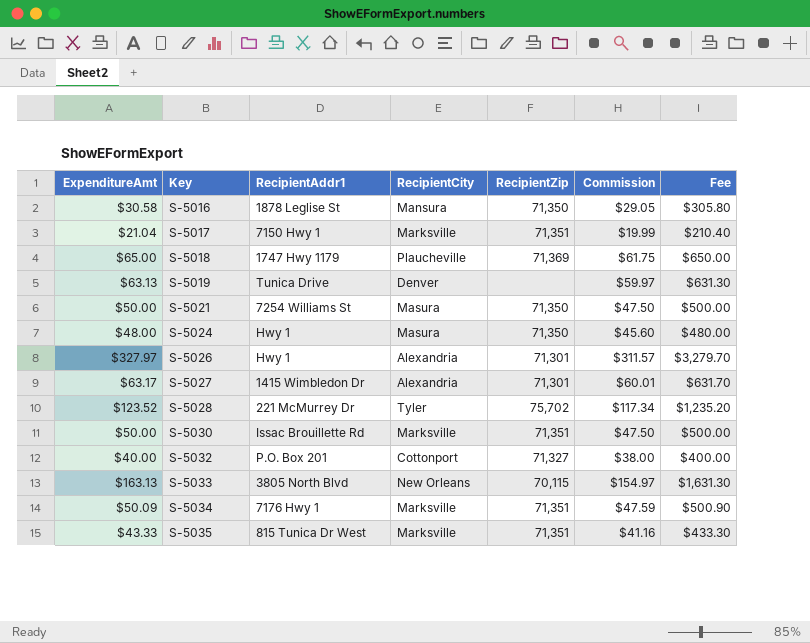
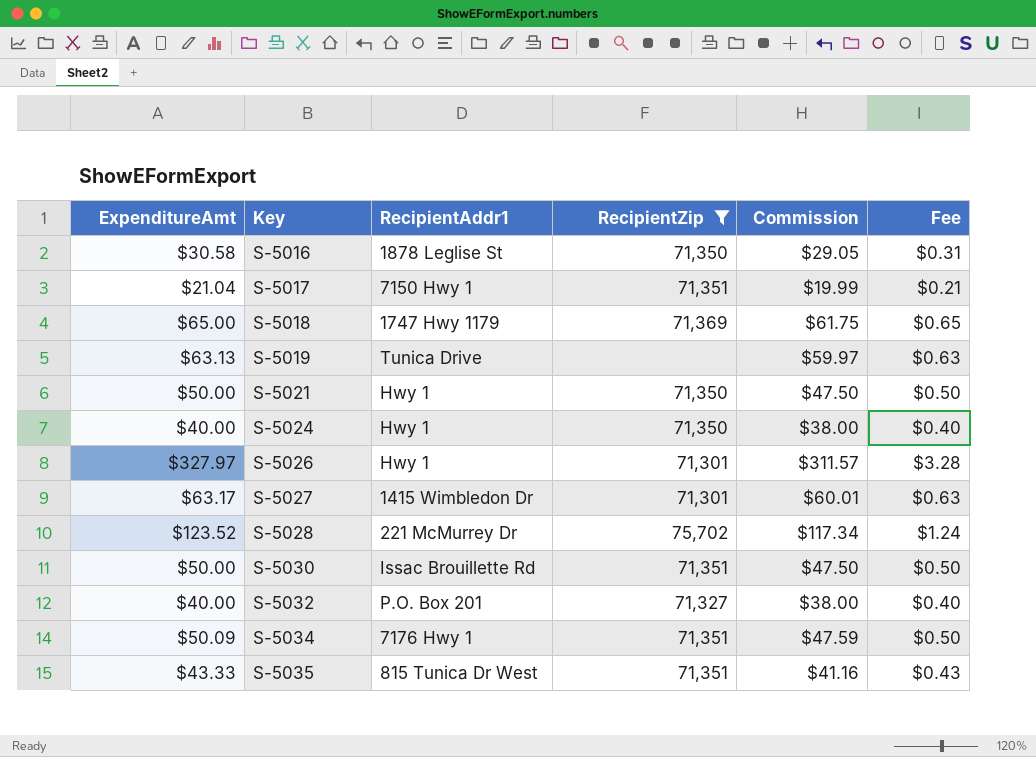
filter: none -> RecipientZip != 70,115
column RecipientCity | position: 4 -> none
column Fee | formula: [ExpenditureAmt] * 10 -> [ExpenditureAmt] * 0.01
S-5021 | RecipientAddr1: 7254 Williams St -> Hwy 1
S-5024 | ExpenditureAmt: $48.00 -> $40.00
S-5024 | Commission: $45.60 -> $38.00

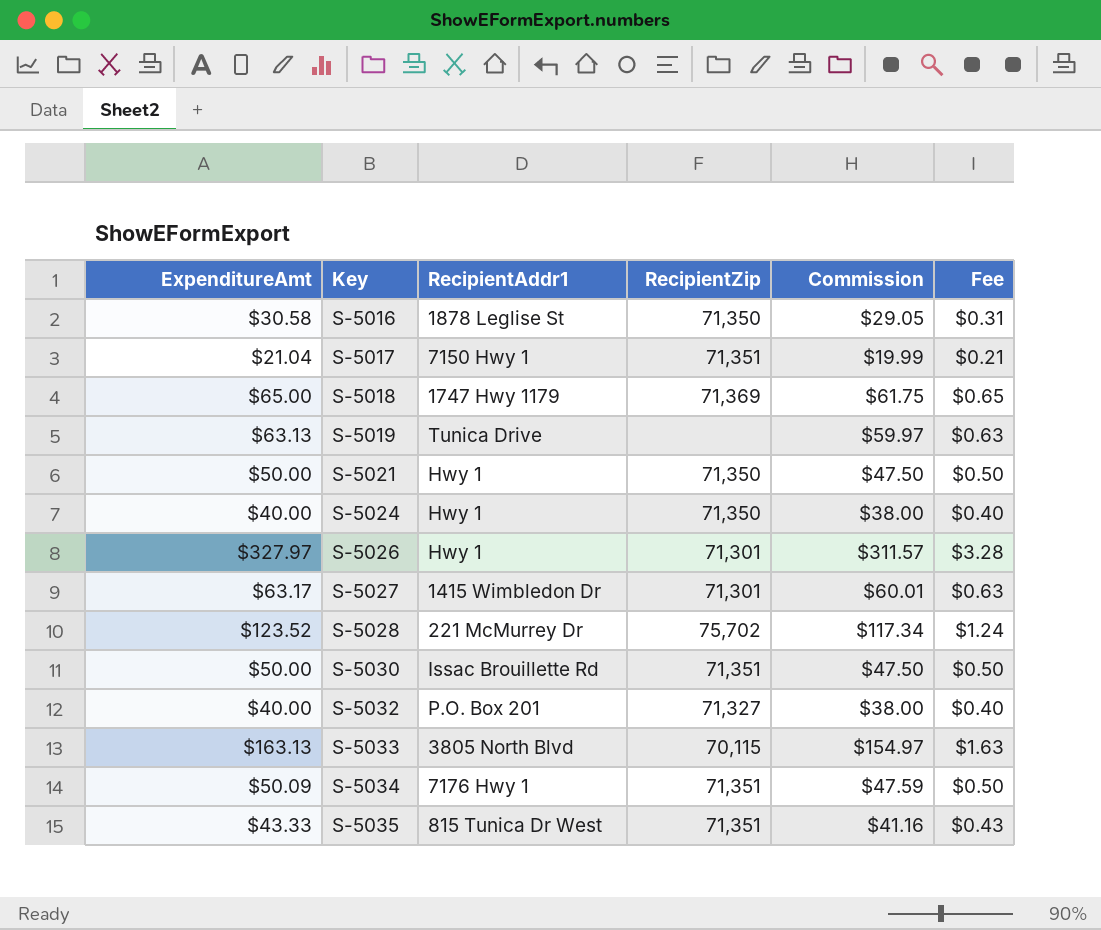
filter: RecipientZip != 70,115 -> none

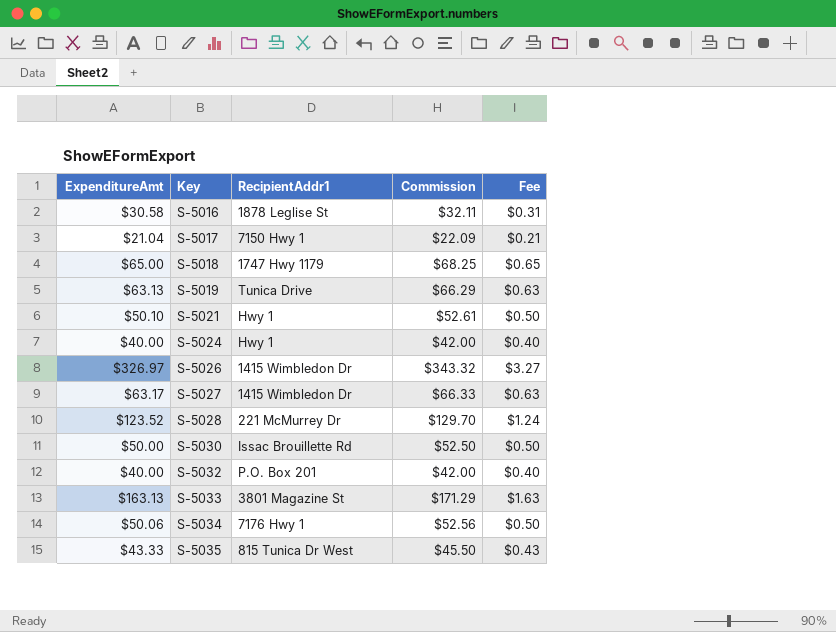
column RecipientZip | position: 4 -> none
column Commission | formula: [ExpenditureAmt] * 0.95 -> [ExpenditureAmt] * 1.05
S-5021 | ExpenditureAmt: $50.00 -> $50.10
S-5026 | ExpenditureAmt: $327.97 -> $326.97
S-5026 | RecipientAddr1: Hwy 1 -> 1415 Wimbledon Dr
S-5026 | Fee: $3.28 -> $3.27
S-5033 | RecipientAddr1: 3805 North Blvd -> 3801 Magazine St
S-5034 | ExpenditureAmt: $50.09 -> $50.06

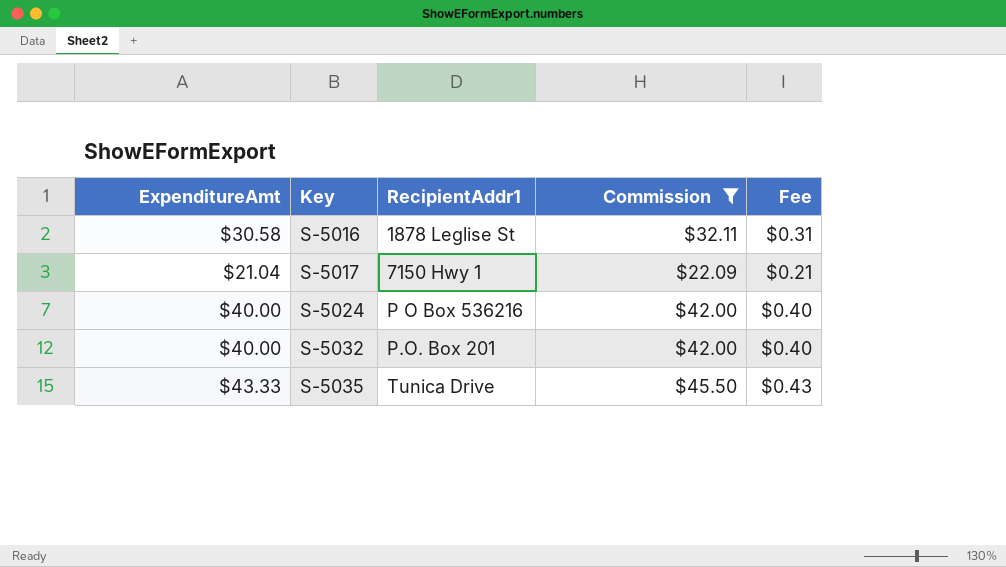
filter: none -> Commission <= $45.50
S-5024 | RecipientAddr1: Hwy 1 -> P O Box 536216
S-5035 | RecipientAddr1: 815 Tunica Dr West -> Tunica Drive

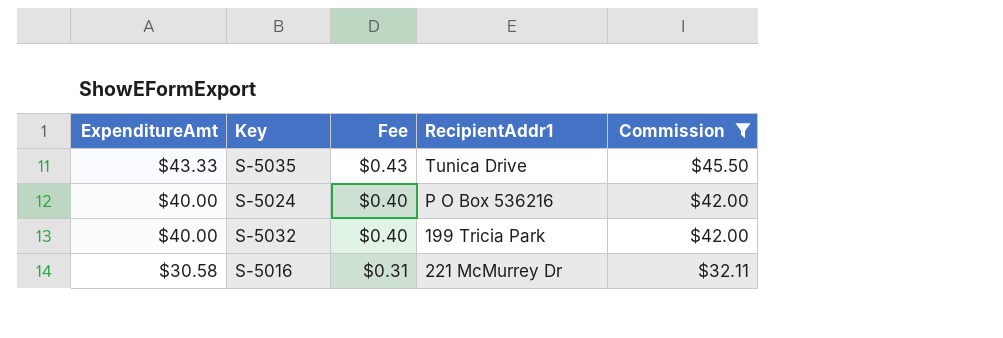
row order: Key ascending -> ExpenditureAmt descending
column Fee | position: 5 -> 3
row S-5017: $21.04 | 7150 Hwy 1 | $22.09 | $0.21 -> none
S-5032 | RecipientAddr1: P.O. Box 201 -> 199 Tricia Park
S-5016 | RecipientAddr1: 1878 Leglise St -> 221 McMurrey Dr

